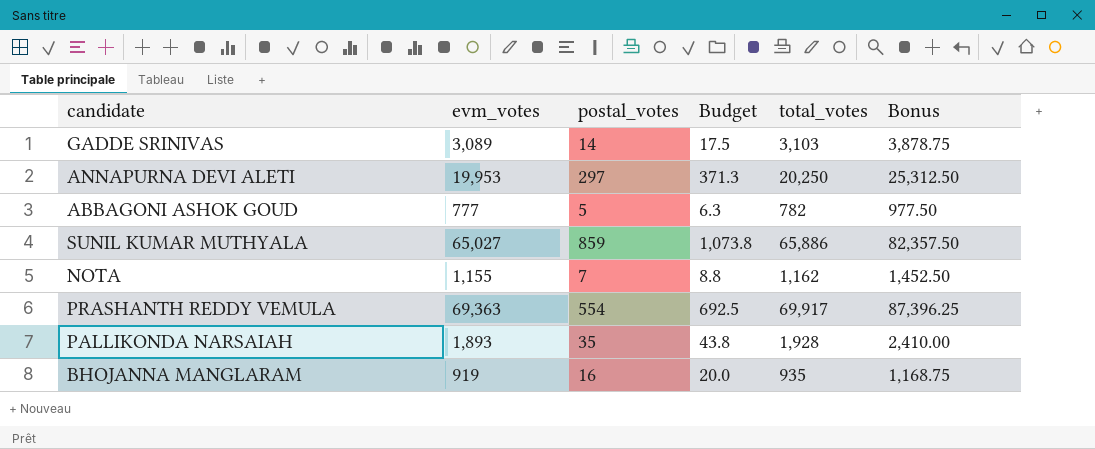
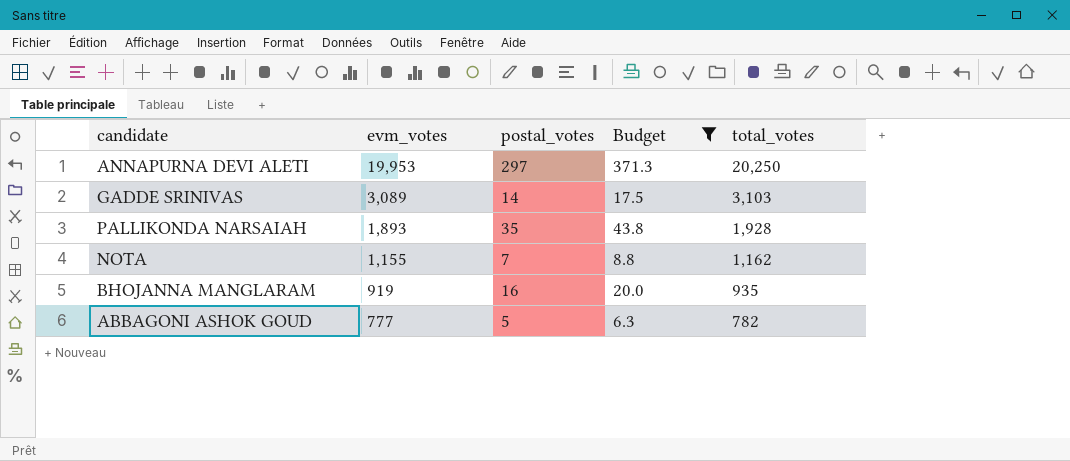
filter: none -> Budget <= 371.3
row order: none -> evm_votes descending
column Bonus | formula: [total_votes] * 1.25 -> none

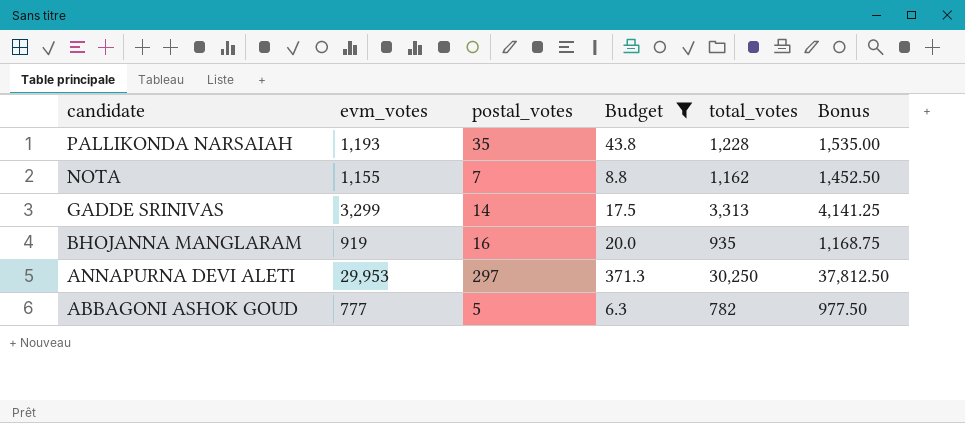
row order: evm_votes descending -> candidate descending
column Bonus | formula: none -> [total_votes] * 1.25
PALLIKONDA NARSAIAH | evm_votes: 1,893 -> 1,193
PALLIKONDA NARSAIAH | total_votes: 1,928 -> 1,228
GADDE SRINIVAS | evm_votes: 3,089 -> 3,299
GADDE SRINIVAS | total_votes: 3,103 -> 3,313
ANNAPURNA DEVI ALETI | evm_votes: 19,953 -> 29,953
ANNAPURNA DEVI ALETI | total_votes: 20,250 -> 30,250

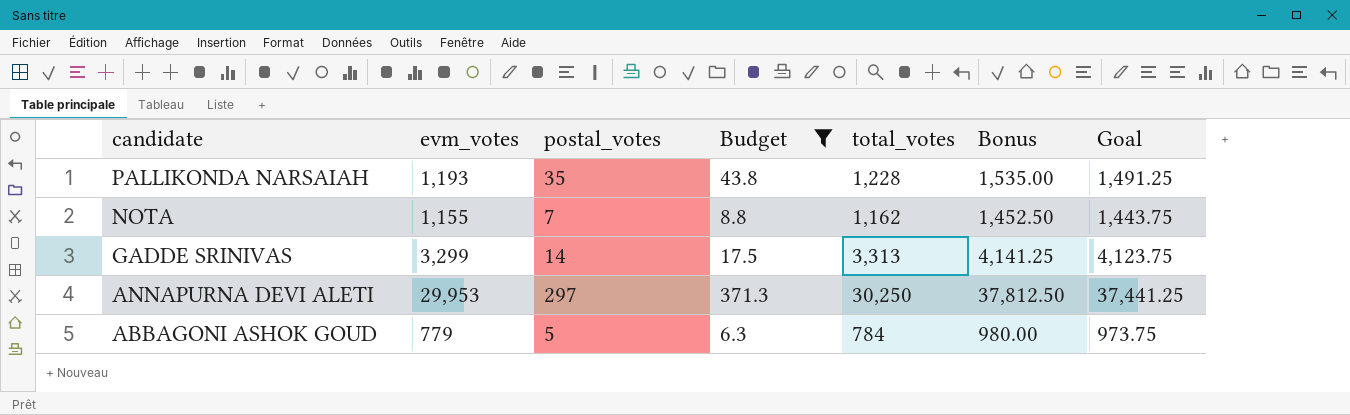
column Goal | formula: none -> [evm_votes] * 1.25
row BHOJANNA MANGLARAM: 919 | 16 | 20.0 | 935 | 1,168.75 -> none
ABBAGONI ASHOK GOUD | evm_votes: 777 -> 779
ABBAGONI ASHOK GOUD | total_votes: 782 -> 784
ABBAGONI ASHOK GOUD | Bonus: 977.50 -> 980.00

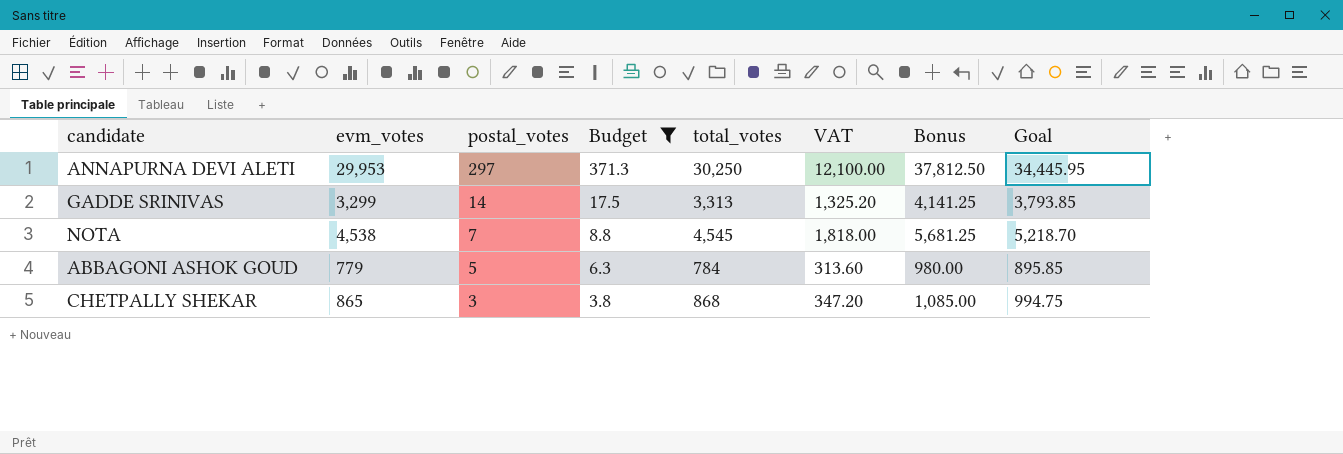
row order: candidate descending -> postal_votes descending
column VAT | formula: none -> [total_votes] * 0.4
column Goal | formula: [evm_votes] * 1.25 -> [evm_votes] * 1.15
row PALLIKONDA NARSAIAH: 1,193 | 35 | 43.8 | 1,228 | 1,535.00 | 1,491.25 -> none
NOTA | evm_votes: 1,155 -> 4,538
NOTA | total_votes: 1,162 -> 4,545
NOTA | Bonus: 1,452.50 -> 5,681.25
row CHETPALLY SHEKAR: none -> 865 | 3 | 3.8 | 868 | 347.20 | 1,085.00 | 994.75

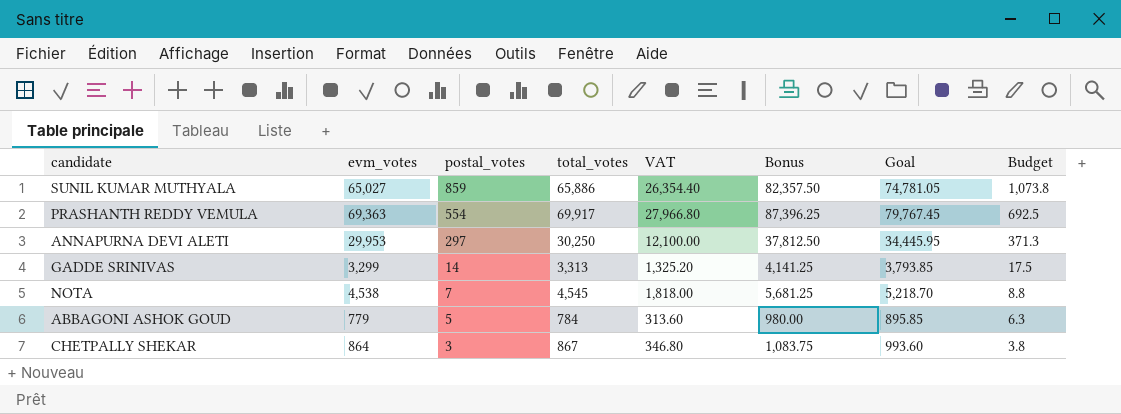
filter: Budget <= 371.3 -> none
column Budget | position: 4 -> 8
CHETPALLY SHEKAR | evm_votes: 865 -> 864
CHETPALLY SHEKAR | total_votes: 868 -> 867
CHETPALLY SHEKAR | VAT: 347.20 -> 346.80
CHETPALLY SHEKAR | Bonus: 1,085.00 -> 1,083.75
CHETPALLY SHEKAR | Goal: 994.75 -> 993.60

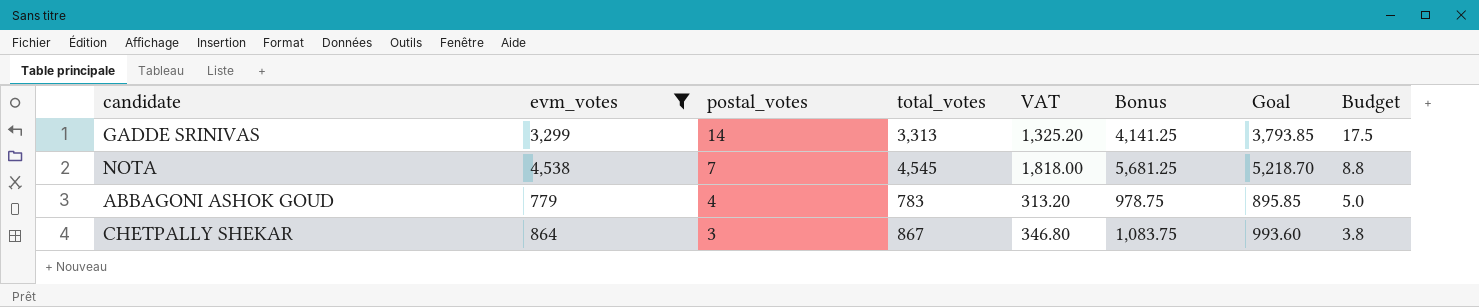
filter: none -> evm_votes <= 4,538
ABBAGONI ASHOK GOUD | postal_votes: 5 -> 4
ABBAGONI ASHOK GOUD | total_votes: 784 -> 783
ABBAGONI ASHOK GOUD | VAT: 313.60 -> 313.20
ABBAGONI ASHOK GOUD | Bonus: 980.00 -> 978.75
ABBAGONI ASHOK GOUD | Budget: 6.3 -> 5.0

